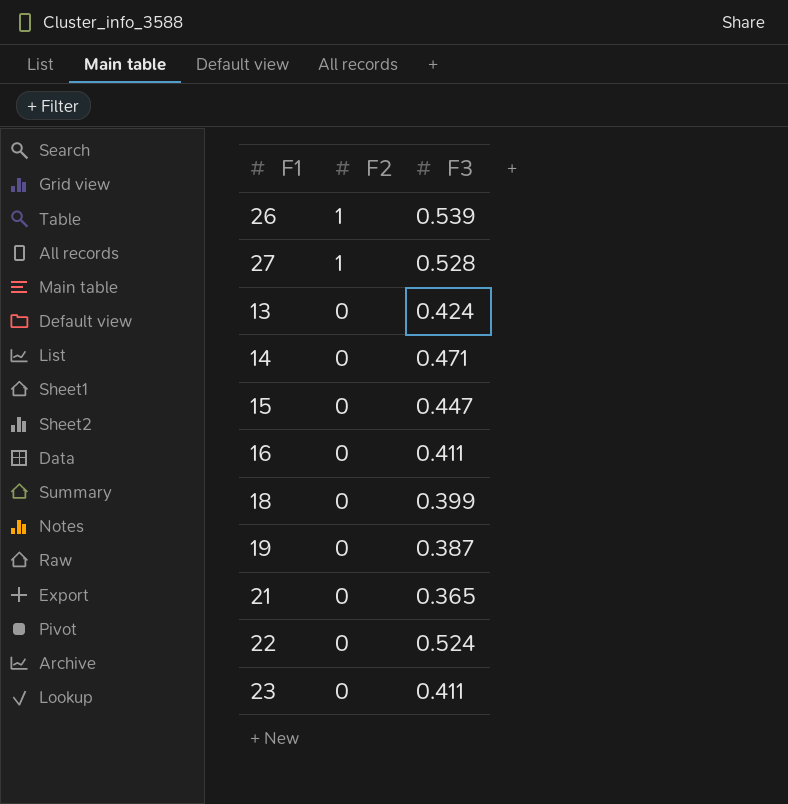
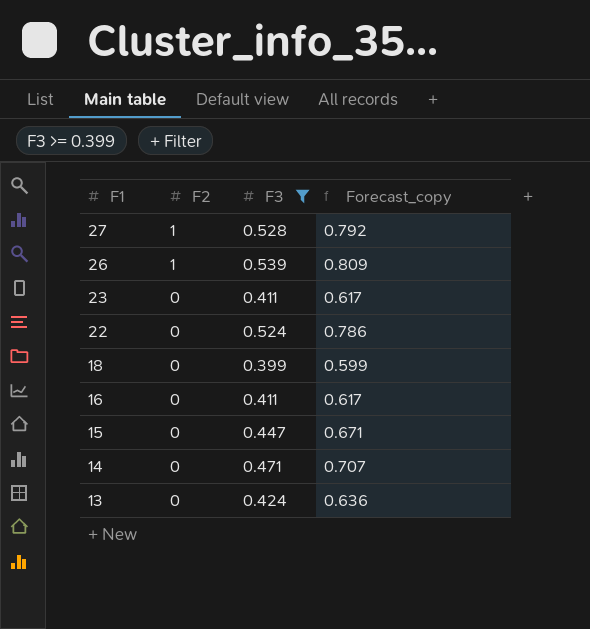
filter: none -> F3 >= 0.399
row order: F2 descending -> F1 descending
column Forecast_copy | formula: none -> [F3] * 1.5

